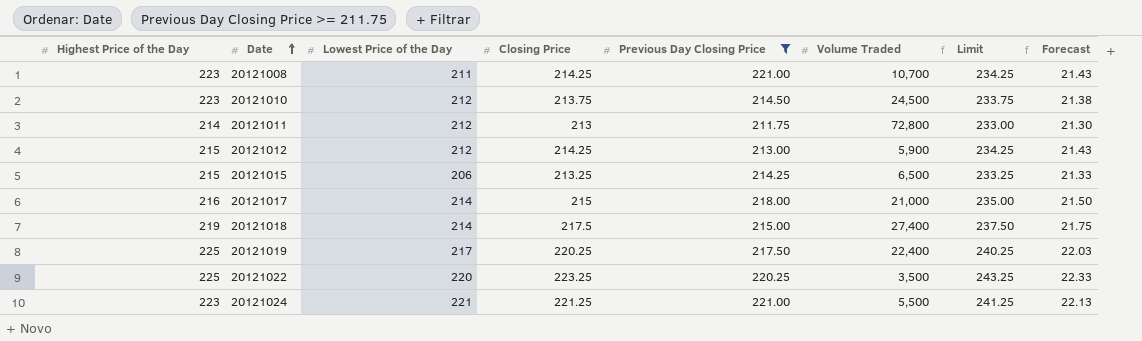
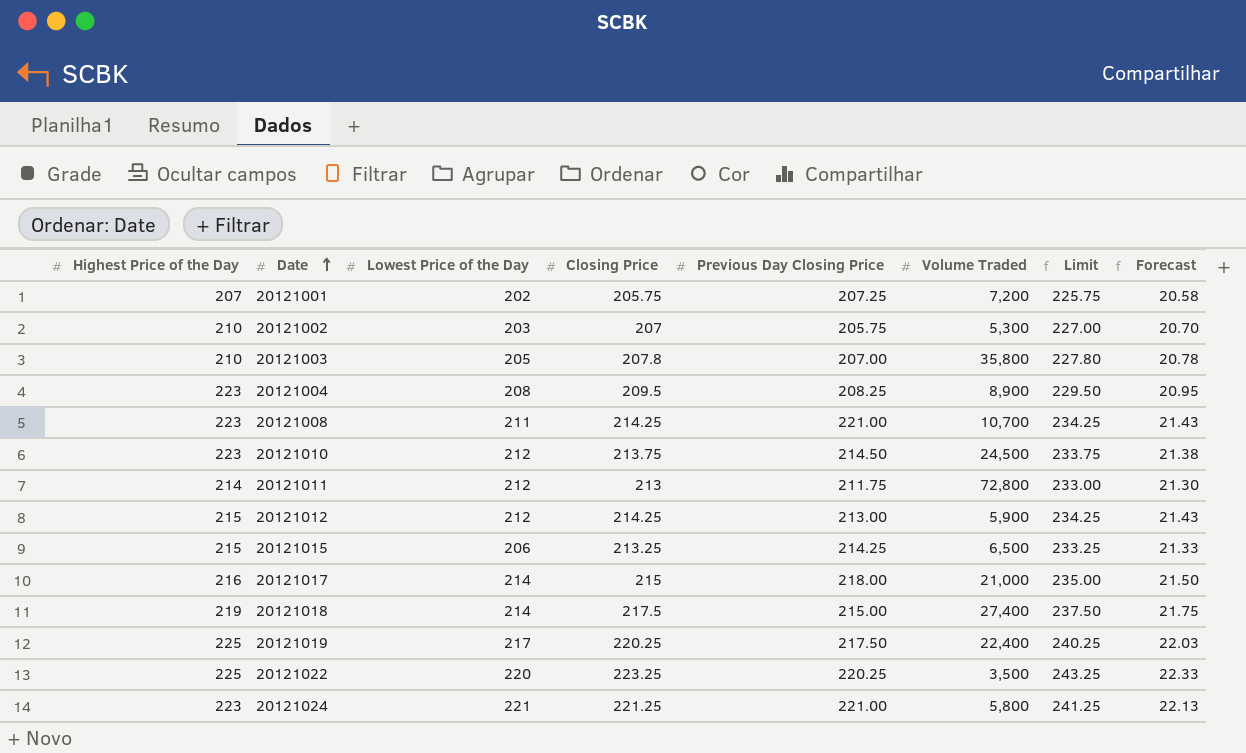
filter: Previous Day Closing Price >= 211.75 -> none
20121024 | Volume Traded: 5,500 -> 5,800

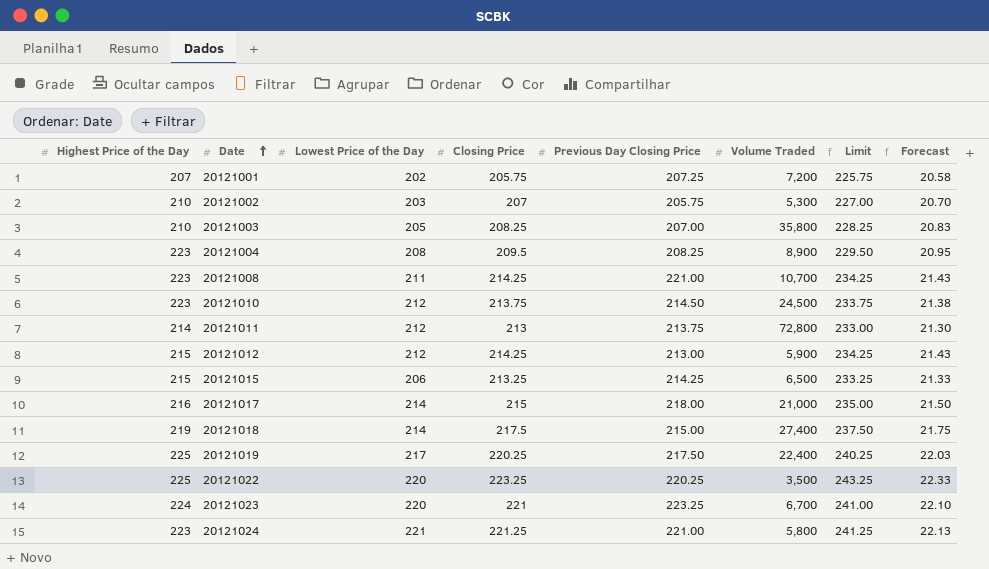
20121003 | Closing Price: 207.8 -> 208.25
20121003 | Limit: 227.80 -> 228.25
20121003 | Forecast: 20.78 -> 20.83
20121011 | Previous Day Closing Price: 211.75 -> 213.75
row 20121023: none -> 224 | 220 | 221 | 223.25 | 6,700 | 241.00 | 22.10

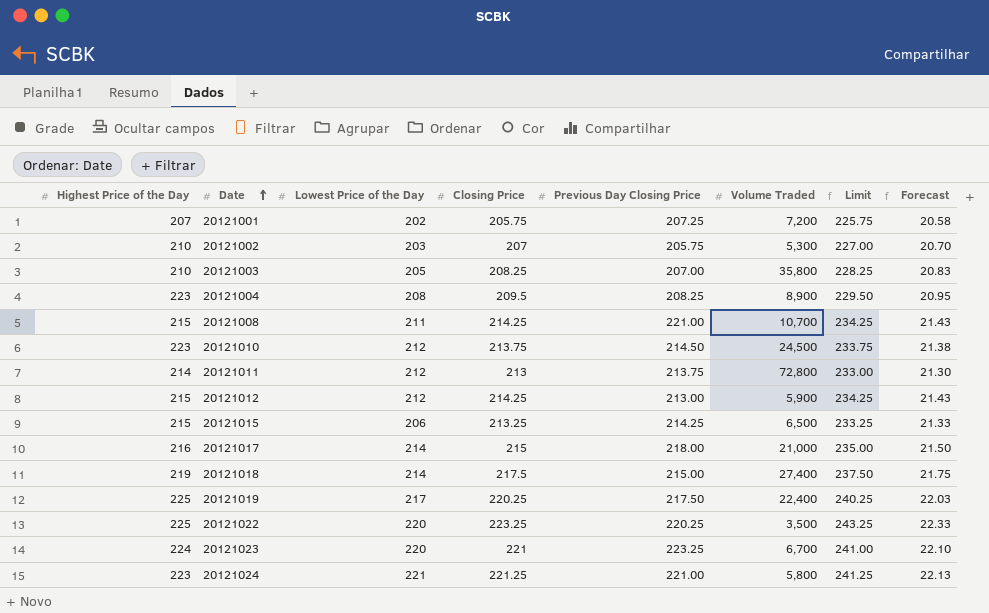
20121008 | Highest Price of the Day: 223 -> 215

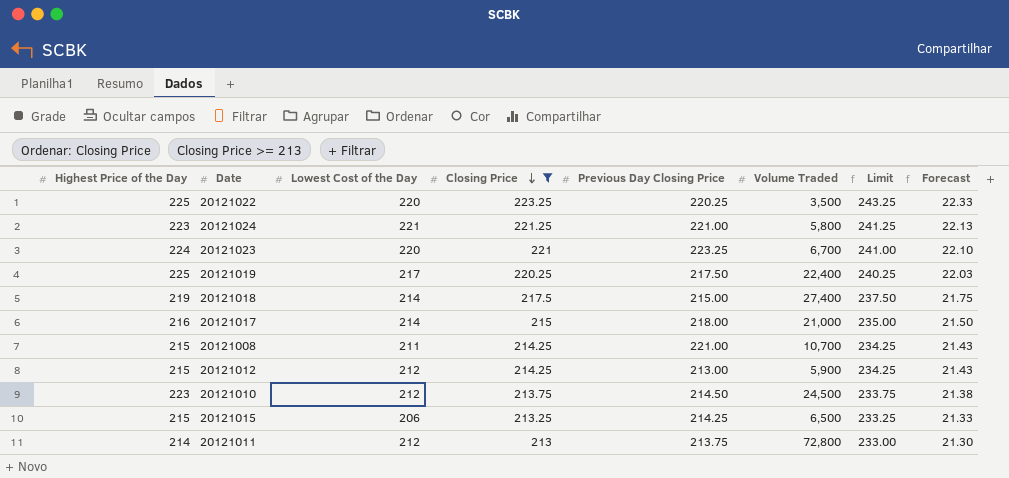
filter: none -> Closing Price >= 213
row order: Date ascending -> Closing Price descending
column name: Lowest Price of the Day -> Lowest Cost of the Day

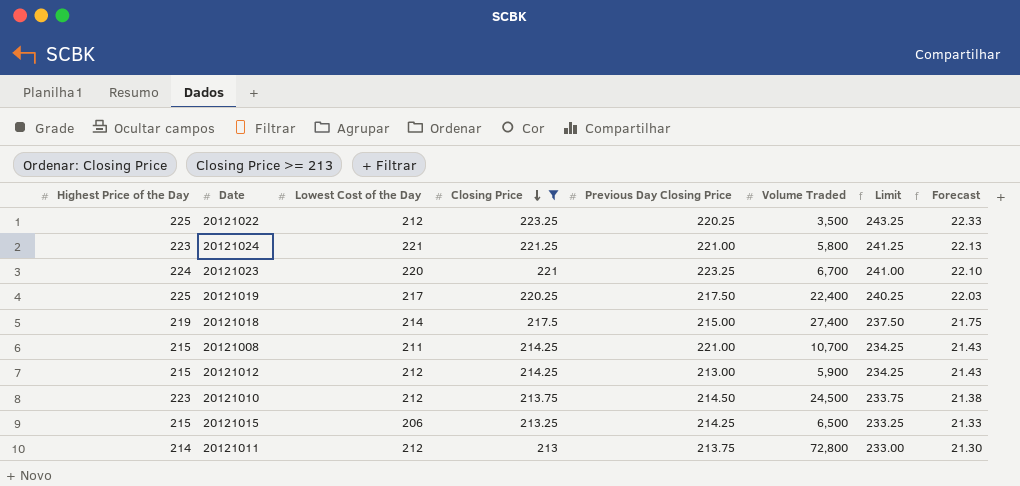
row 20121017: 216 | 214 | 215 | 218.00 | 21,000 | 235.00 | 21.50 -> none
20121022 | Lowest Cost of the Day: 220 -> 212

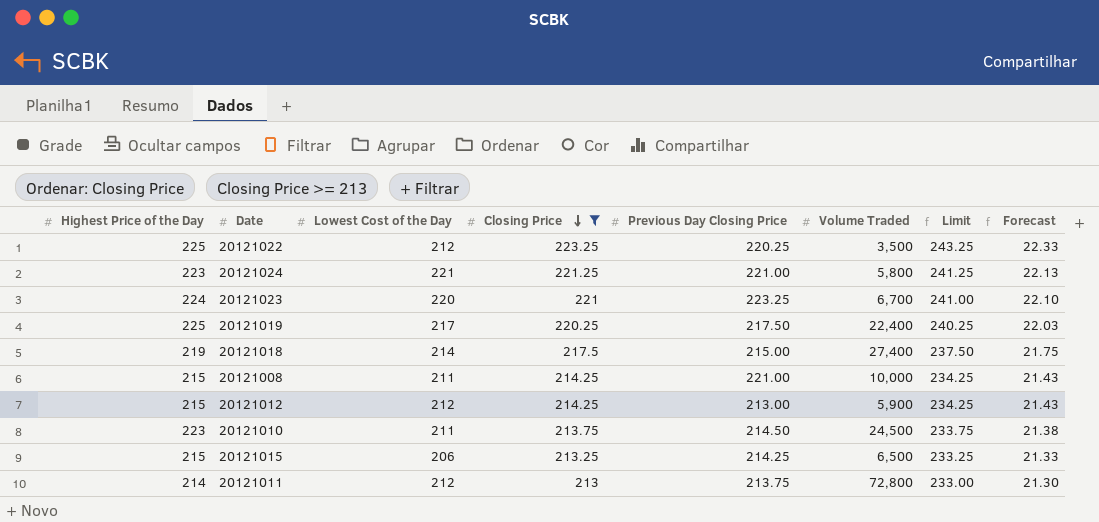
20121008 | Volume Traded: 10,700 -> 10,000
20121010 | Lowest Cost of the Day: 212 -> 211

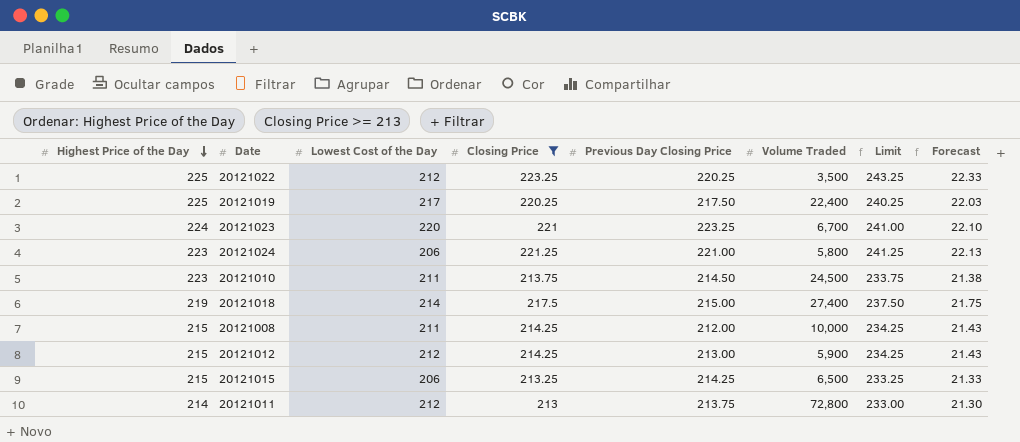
row order: Closing Price descending -> Highest Price of the Day descending
20121024 | Lowest Cost of the Day: 221 -> 206
20121008 | Previous Day Closing Price: 221.00 -> 212.00

